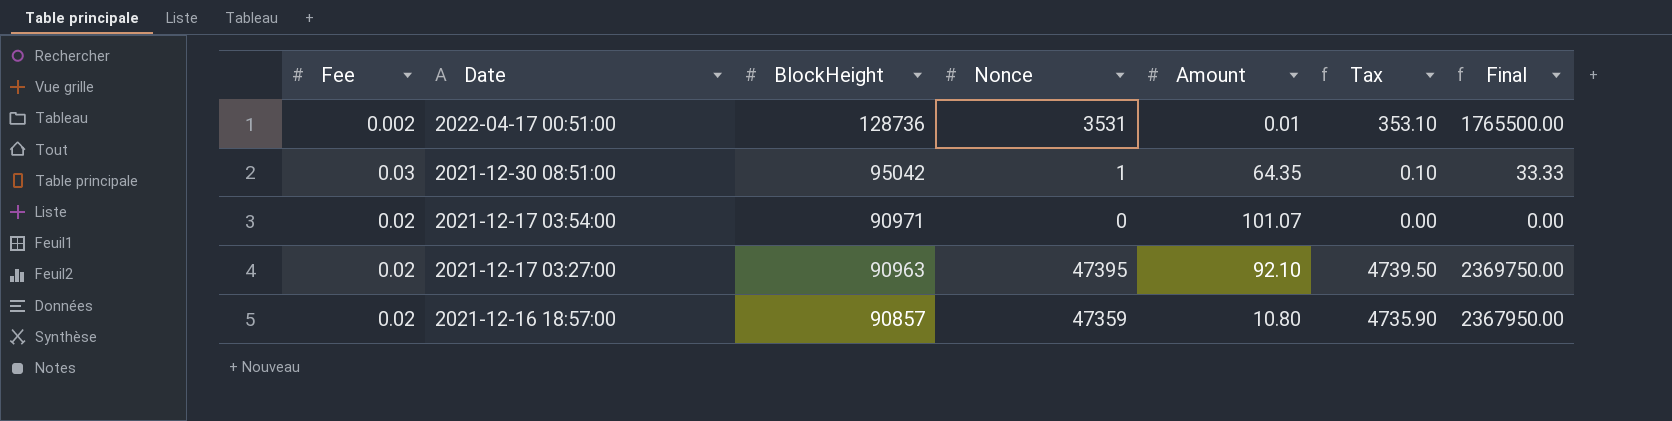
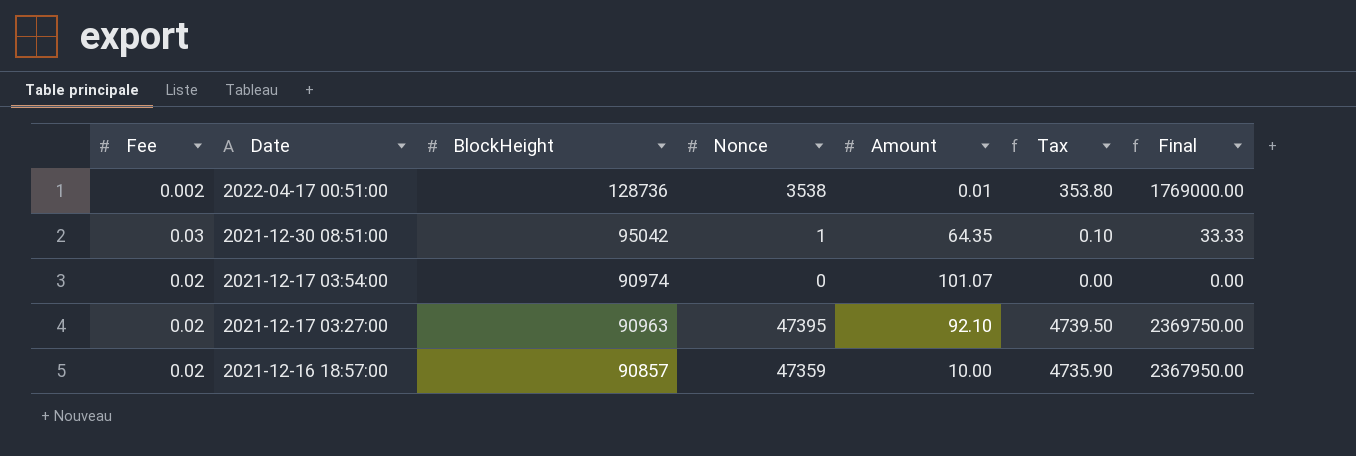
2022-04-17 00:51:00 | Nonce: 3531 -> 3538
2022-04-17 00:51:00 | Tax: 353.10 -> 353.80
2022-04-17 00:51:00 | Final: 1765500.00 -> 1769000.00
2021-12-17 03:54:00 | BlockHeight: 90971 -> 90974
2021-12-16 18:57:00 | Amount: 10.80 -> 10.00

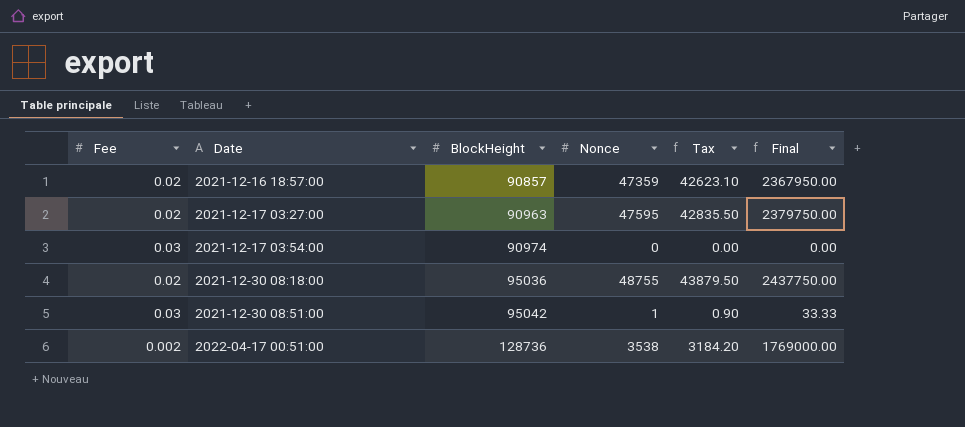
row order: Date descending -> Date ascending
column Amount | position: 5 -> none
column Tax | formula: [Nonce] * 0.1 -> [Nonce] * 0.9
2021-12-17 03:27:00 | Nonce: 47395 -> 47595
2021-12-17 03:27:00 | Final: 2369750.00 -> 2379750.00
2021-12-17 03:54:00 | Fee: 0.02 -> 0.03
row 2021-12-30 08:18:00: none -> 0.02 | 95036 | 48755 | 43879.50 | 2437750.00

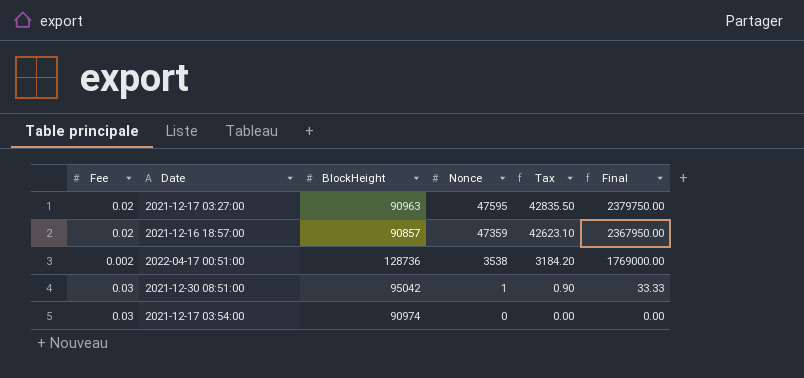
row order: Date ascending -> Nonce descending
row 2021-12-30 08:18:00: 0.02 | 95036 | 48755 | 43879.50 | 2437750.00 -> none

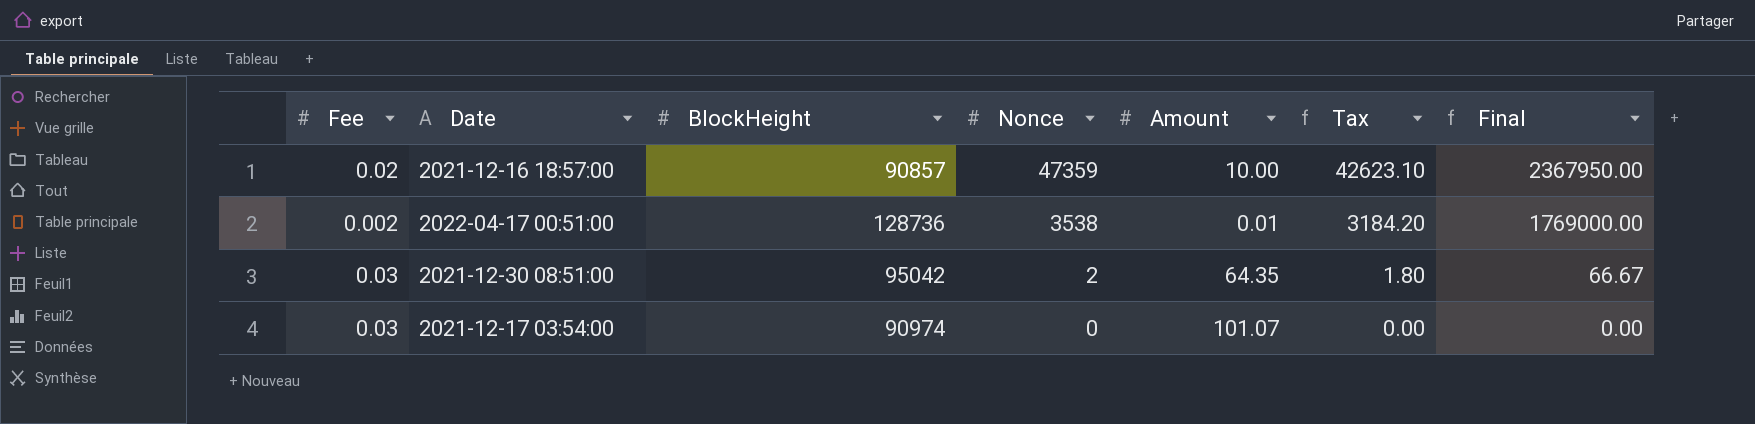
column Amount | position: none -> 5
row 2021-12-17 03:27:00: 0.02 | 90963 | 47595 | 42835.50 | 2379750.00 -> none
2021-12-30 08:51:00 | Nonce: 1 -> 2
2021-12-30 08:51:00 | Tax: 0.90 -> 1.80
2021-12-30 08:51:00 | Final: 33.33 -> 66.67

